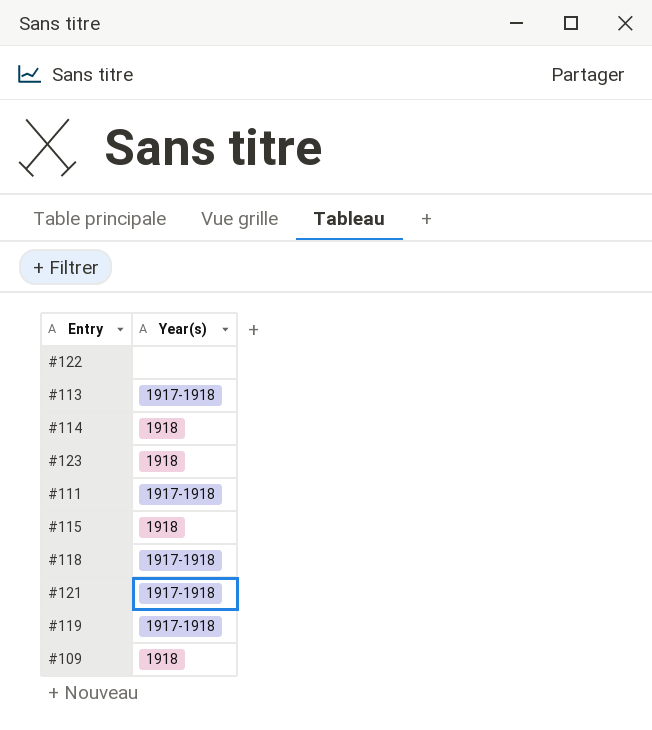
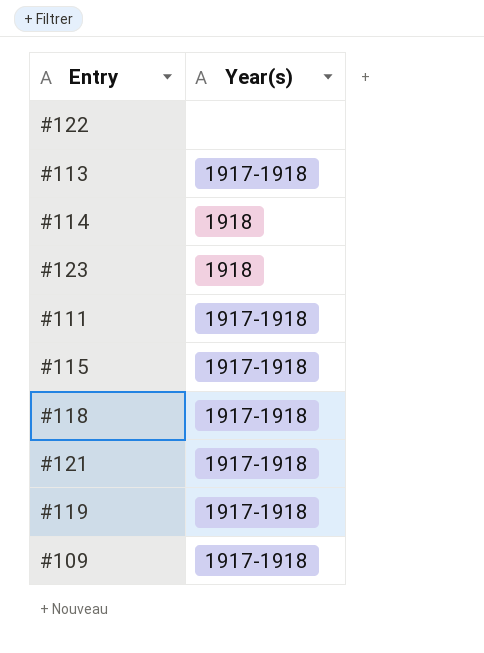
#115 | Year(s): 1918 -> 1917-1918
#109 | Year(s): 1918 -> 1917-1918

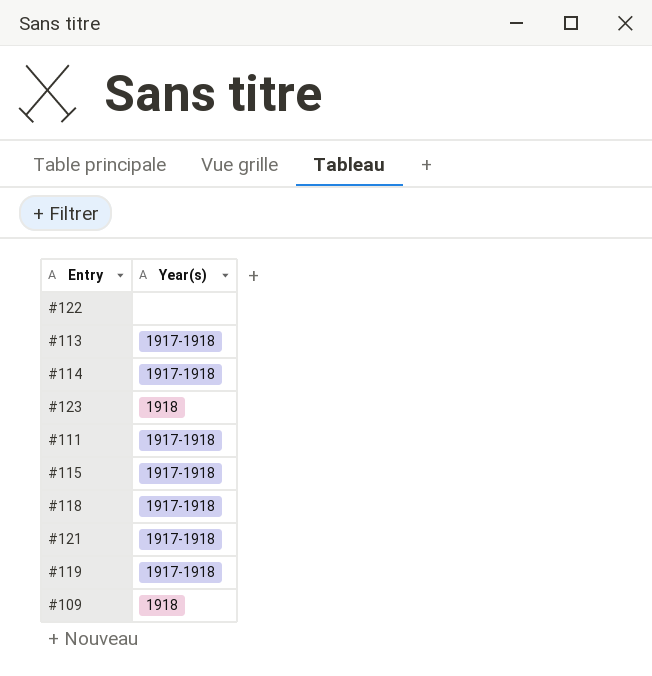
#114 | Year(s): 1918 -> 1917-1918
#109 | Year(s): 1917-1918 -> 1918

